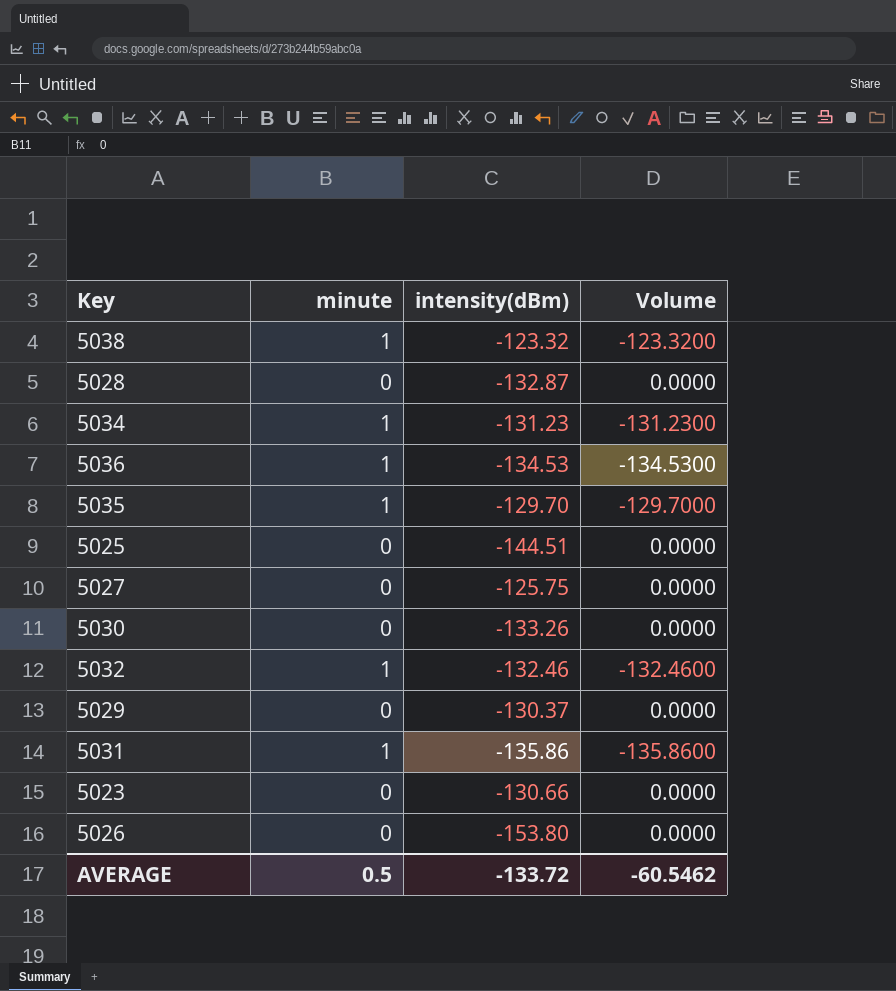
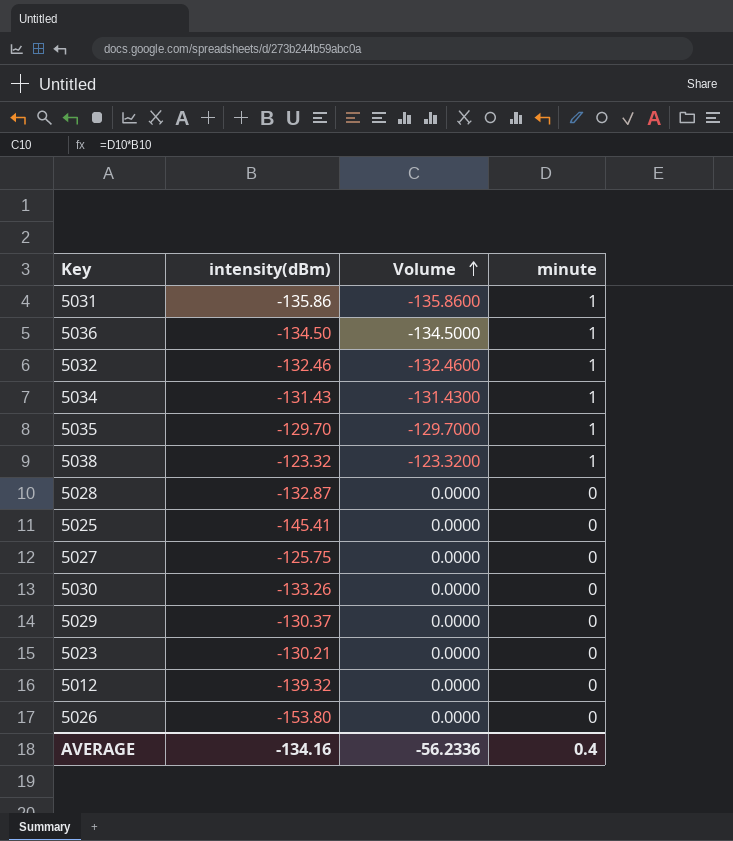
row order: none -> Volume ascending
column minute | position: 2 -> 4
5036 | intensity(dBm): -134.53 -> -134.50
5036 | Volume: -134.5300 -> -134.5000
5034 | intensity(dBm): -131.23 -> -131.43
5034 | Volume: -131.2300 -> -131.4300
5025 | intensity(dBm): -144.51 -> -145.41
5023 | intensity(dBm): -130.66 -> -130.21
row 5012: none -> -139.32 | 0.0000 | 0
AVERAGE | intensity(dBm): -133.72 -> -134.16
AVERAGE | Volume: -60.5462 -> -56.2336
AVERAGE | minute: 0.5 -> 0.4

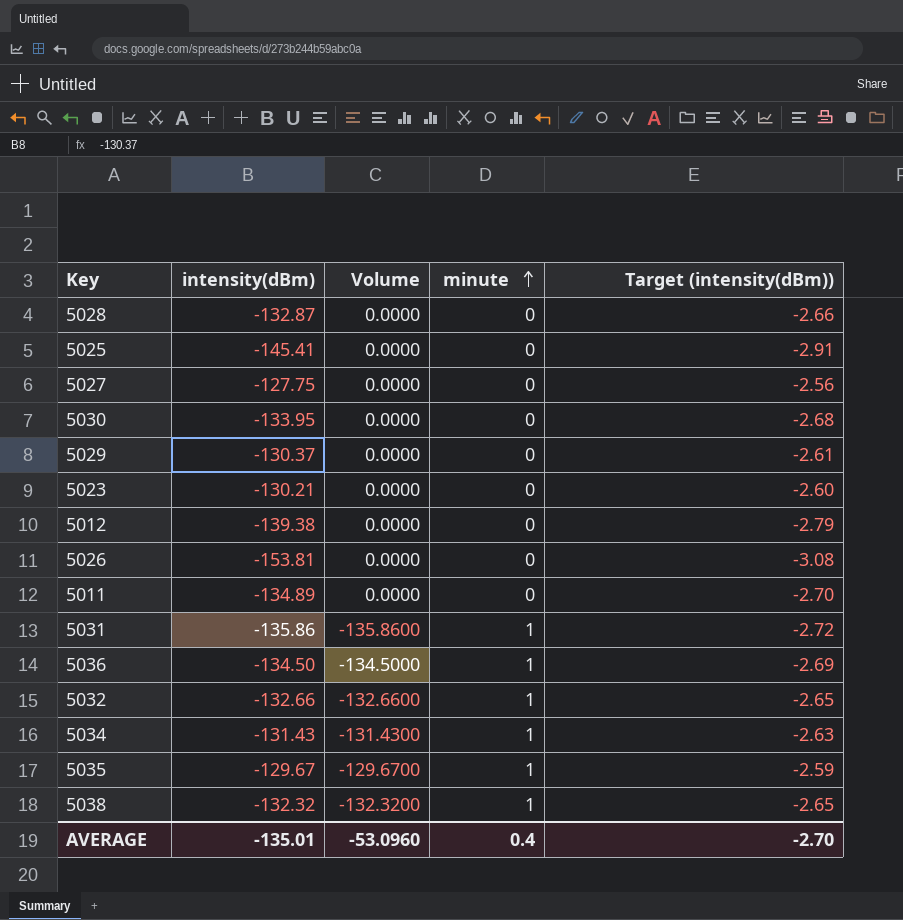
row order: Volume ascending -> minute ascending
column Target (intensity(dBm)) | formula: none -> [intensity(dBm)] * 0.02
5027 | intensity(dBm): -125.75 -> -127.75
5030 | intensity(dBm): -133.26 -> -133.95
5012 | intensity(dBm): -139.32 -> -139.38
5026 | intensity(dBm): -153.80 -> -153.81
row 5011: none -> -134.89 | 0.0000 | 0 | -2.70
5032 | intensity(dBm): -132.46 -> -132.66
5032 | Volume: -132.4600 -> -132.6600
5035 | intensity(dBm): -129.70 -> -129.67
5035 | Volume: -129.7000 -> -129.6700
5038 | intensity(dBm): -123.32 -> -132.32
5038 | Volume: -123.3200 -> -132.3200
AVERAGE | intensity(dBm): -134.16 -> -135.01
AVERAGE | Volume: -56.2336 -> -53.0960

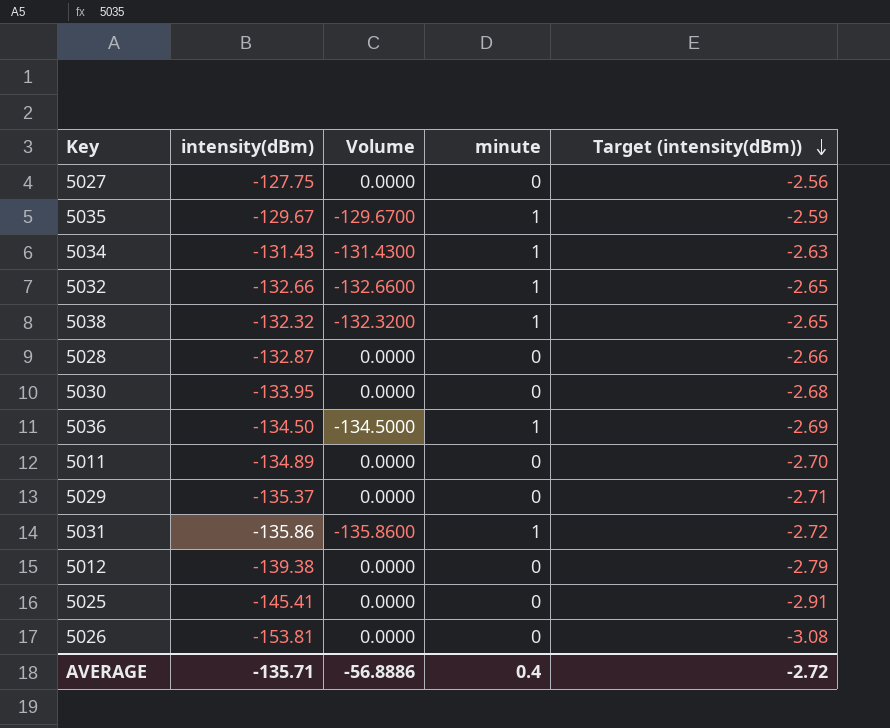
row order: minute ascending -> Target (intensity(dBm)) descending
row 5023: -130.21 | 0.0000 | 0 | -2.60 -> none
5029 | intensity(dBm): -130.37 -> -135.37
5029 | Target (intensity(dBm)): -2.61 -> -2.71
AVERAGE | intensity(dBm): -135.01 -> -135.71
AVERAGE | Volume: -53.0960 -> -56.8886
AVERAGE | Target (intensity(dBm)): -2.70 -> -2.72

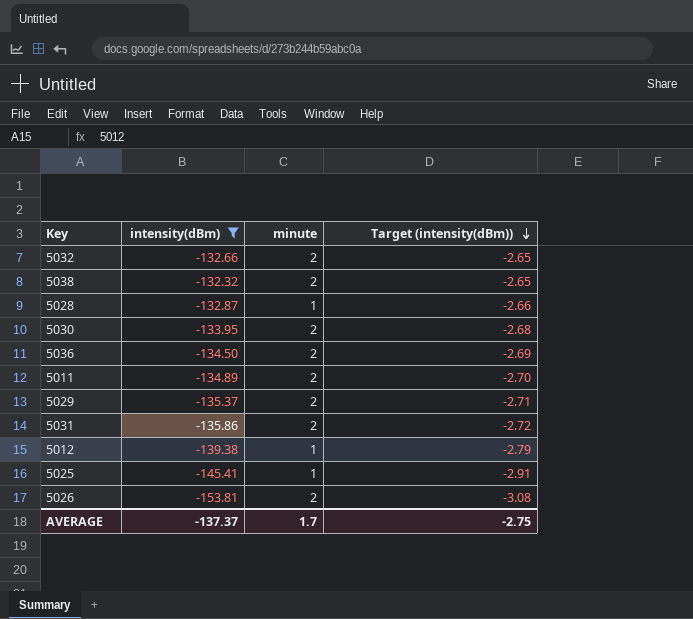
filter: none -> intensity(dBm) <= -132.32
column Volume | formula: [intensity(dBm)] * [minute] -> none
5032 | minute: 1 -> 2
5038 | minute: 1 -> 2
5028 | minute: 0 -> 1
5030 | minute: 0 -> 2
5036 | minute: 1 -> 2
5011 | minute: 0 -> 2
5029 | minute: 0 -> 2
5031 | minute: 1 -> 2
5012 | minute: 0 -> 1
5025 | minute: 0 -> 1
5026 | minute: 0 -> 2
AVERAGE | intensity(dBm): -135.71 -> -137.37
AVERAGE | minute: 0.4 -> 1.7
AVERAGE | Target (intensity(dBm)): -2.72 -> -2.75

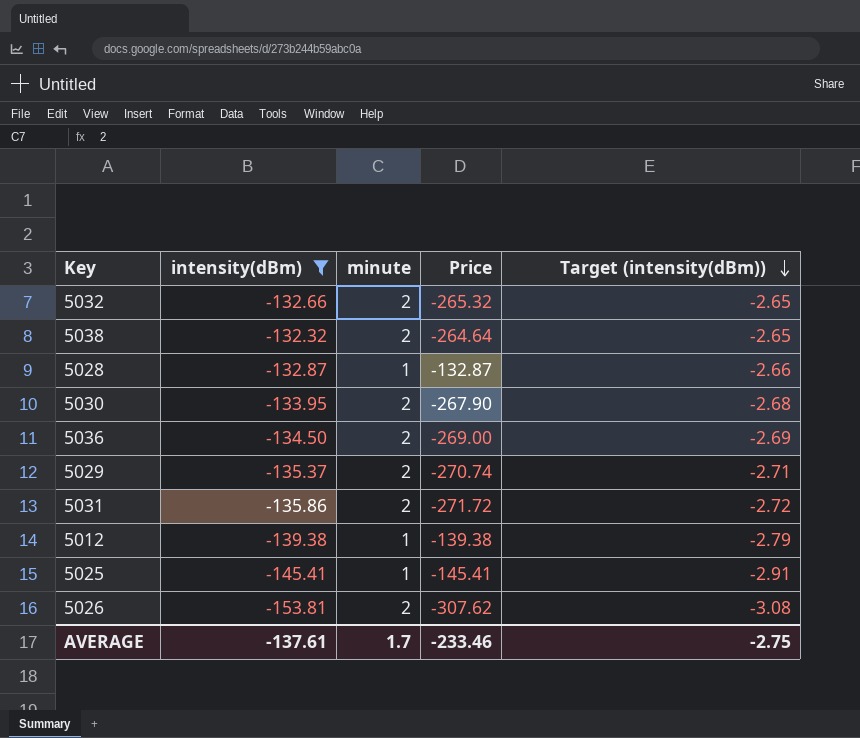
column Price | formula: none -> [intensity(dBm)] * [minute]
row 5011: -134.89 | 2 | -2.70 -> none
AVERAGE | intensity(dBm): -137.37 -> -137.61

